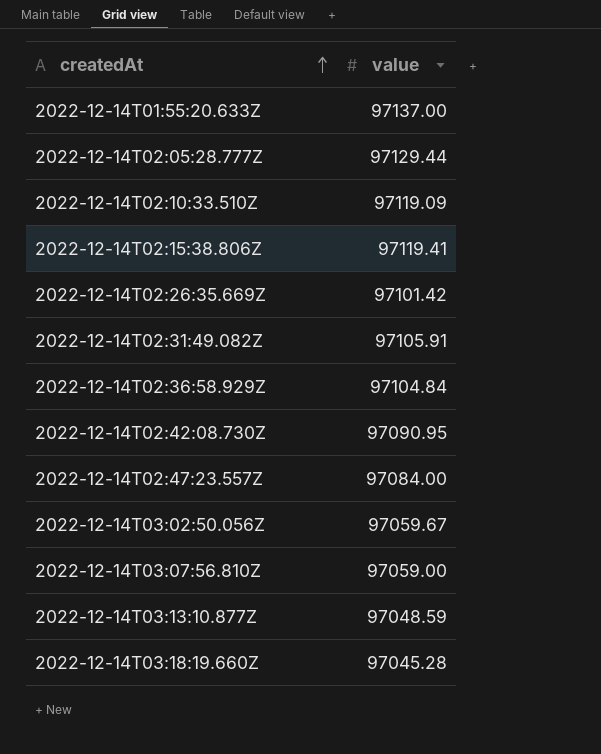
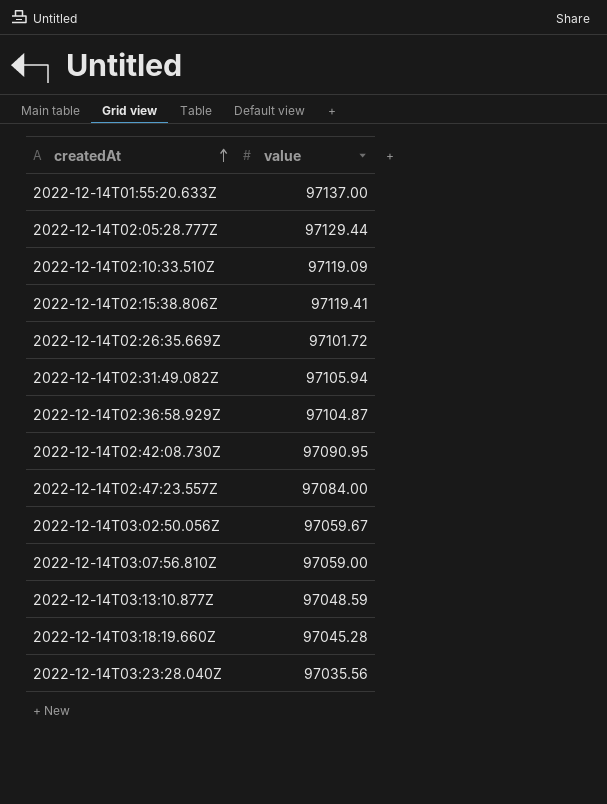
2022-12-14T02:26:35.669Z | value: 97101.42 -> 97101.72
2022-12-14T02:31:49.082Z | value: 97105.91 -> 97105.94
2022-12-14T02:36:58.929Z | value: 97104.84 -> 97104.87
row 2022-12-14T03:23:28.040Z: none -> 97035.56

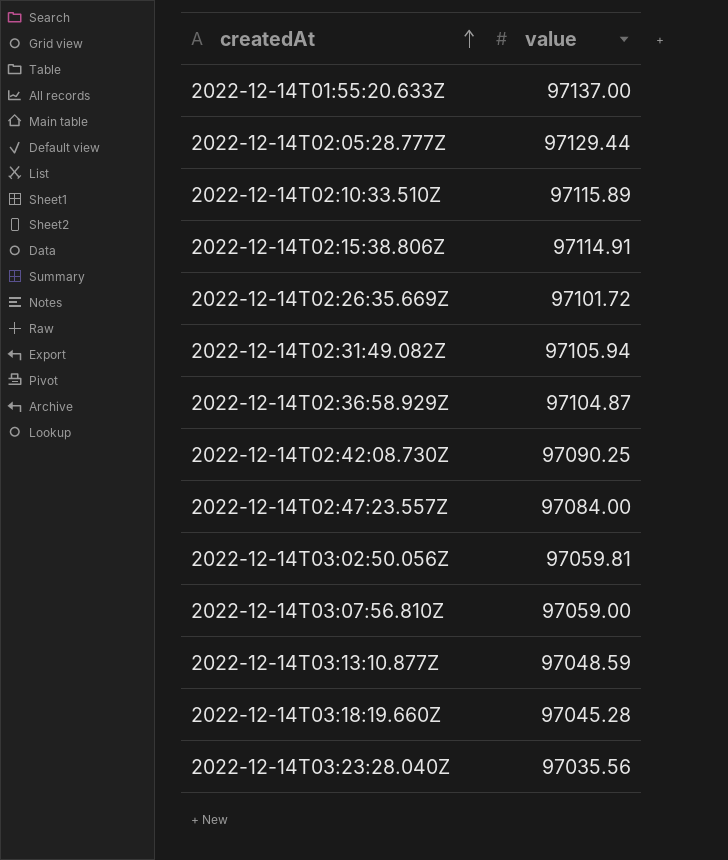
2022-12-14T02:10:33.510Z | value: 97119.09 -> 97115.89
2022-12-14T02:15:38.806Z | value: 97119.41 -> 97114.91
2022-12-14T02:42:08.730Z | value: 97090.95 -> 97090.25
2022-12-14T03:02:50.056Z | value: 97059.67 -> 97059.81

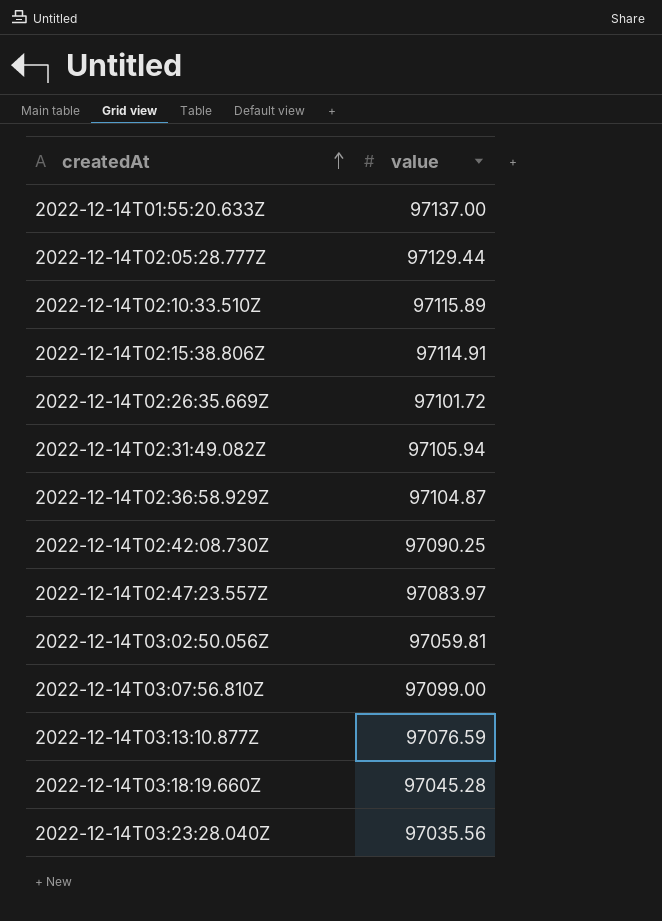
2022-12-14T02:47:23.557Z | value: 97084.00 -> 97083.97
2022-12-14T03:07:56.810Z | value: 97059.00 -> 97099.00
2022-12-14T03:13:10.877Z | value: 97048.59 -> 97076.59

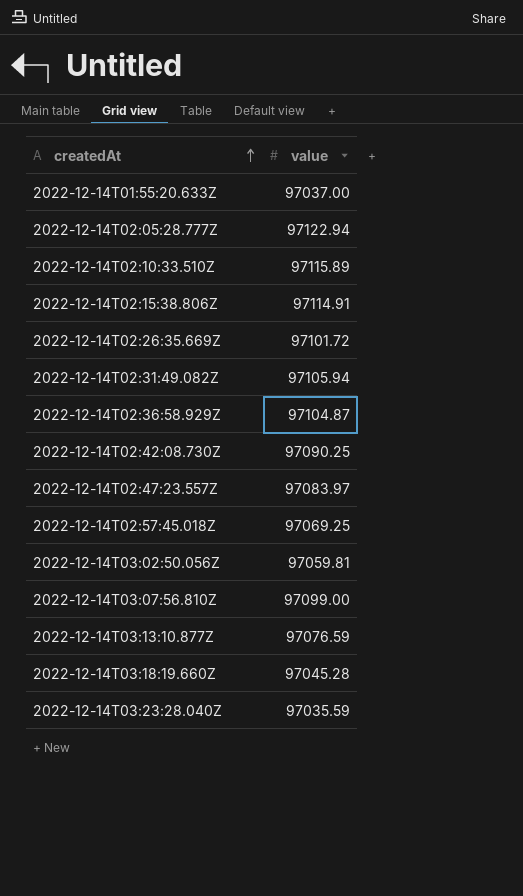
2022-12-14T01:55:20.633Z | value: 97137.00 -> 97037.00
2022-12-14T02:05:28.777Z | value: 97129.44 -> 97122.94
row 2022-12-14T02:57:45.018Z: none -> 97069.25
2022-12-14T03:23:28.040Z | value: 97035.56 -> 97035.59

